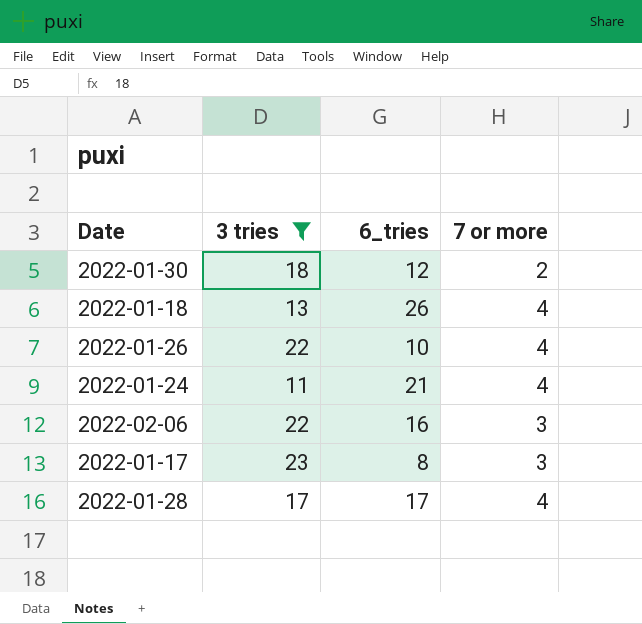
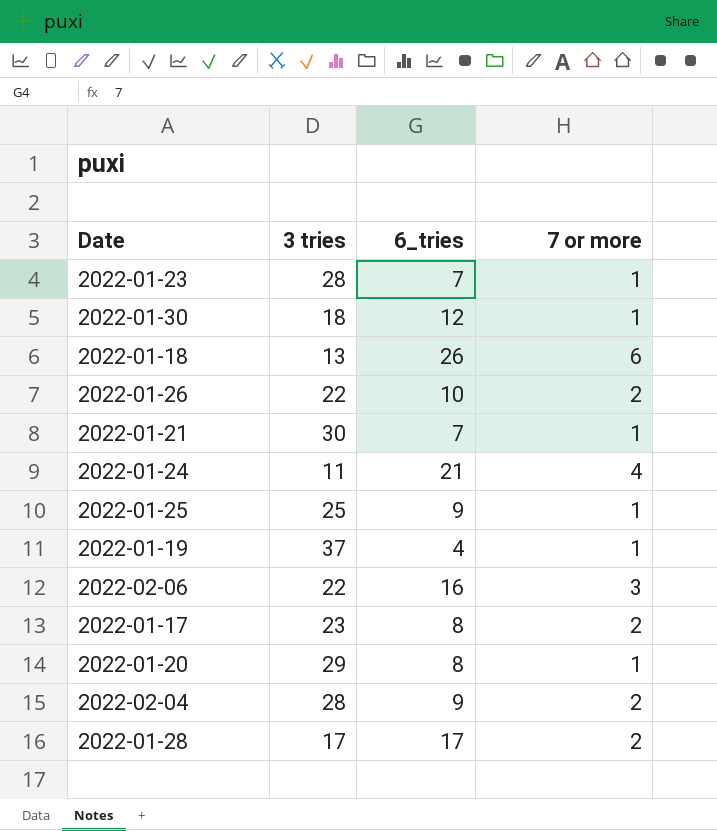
filter: 3 tries <= 23 -> none
2022-01-30 | 7 or more: 2 -> 1
2022-01-18 | 7 or more: 4 -> 6
2022-01-26 | 7 or more: 4 -> 2
2022-01-17 | 7 or more: 3 -> 2
2022-01-28 | 7 or more: 4 -> 2

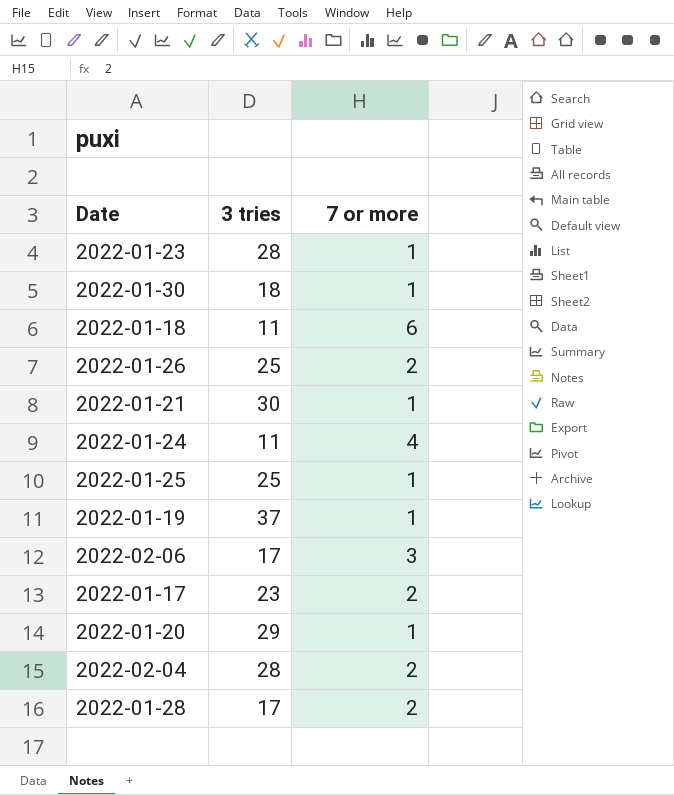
column 6_tries | position: 3 -> none
2022-01-18 | 3 tries: 13 -> 11
2022-01-26 | 3 tries: 22 -> 25
2022-02-06 | 3 tries: 22 -> 17

